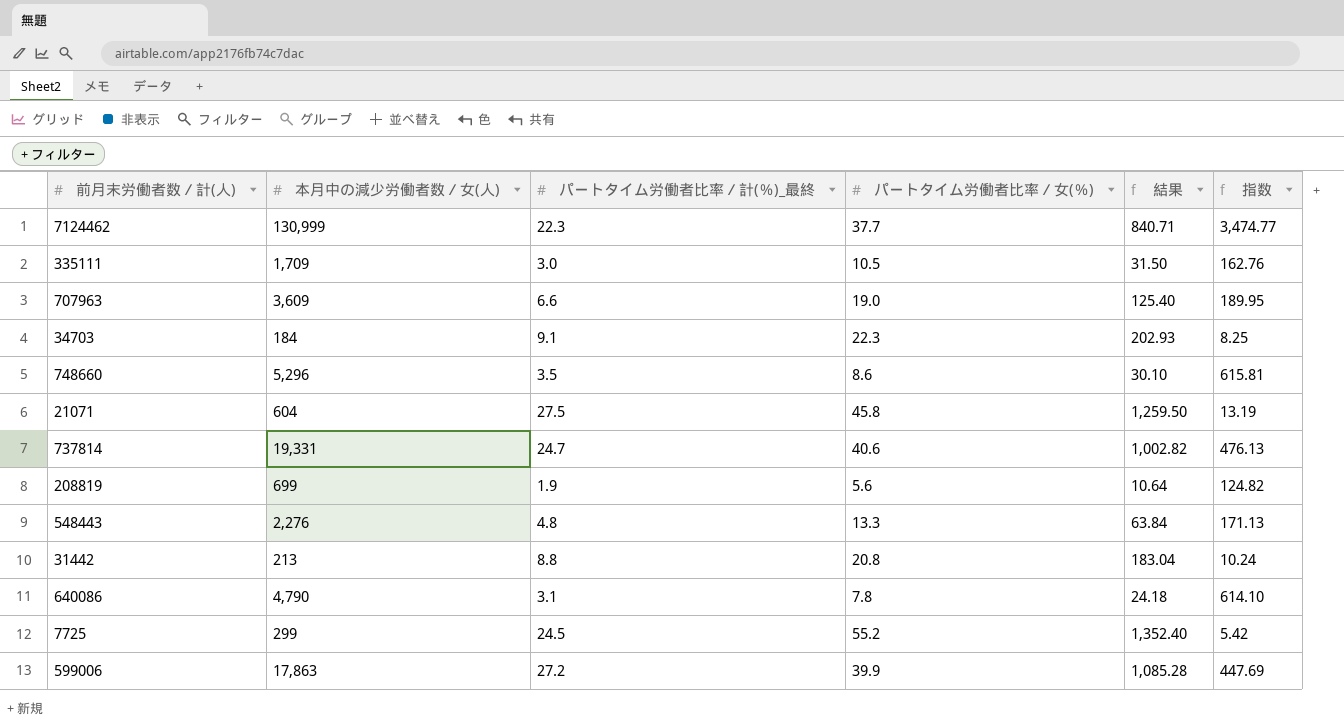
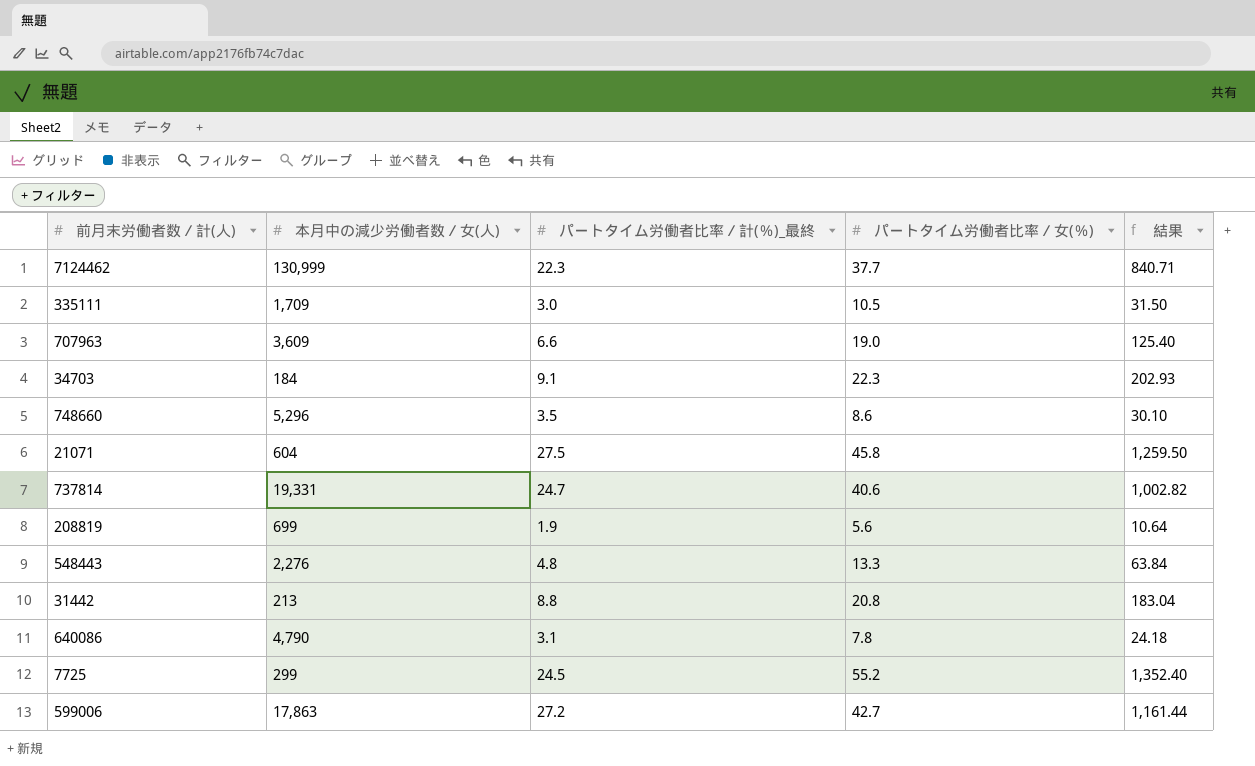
column 指数 | formula: [本月中の減少労働者数／女(人)] / [パートタイム労働者比率／女(％)] -> none
599006 | パートタイム労働者比率／女(％): 39.9 -> 42.7
599006 | 結果: 1,085.28 -> 1,161.44

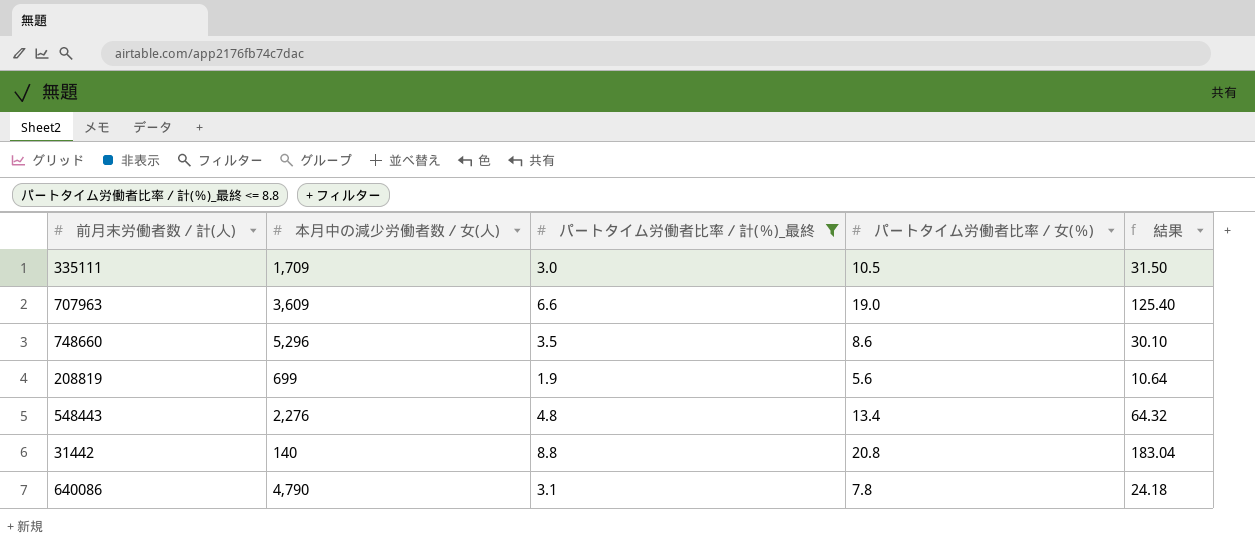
filter: none -> パートタイム労働者比率／計(％)_最終 <= 8.8
548443 | パートタイム労働者比率／女(％): 13.3 -> 13.4
548443 | 結果: 63.84 -> 64.32
31442 | 本月中の減少労働者数／女(人): 213 -> 140

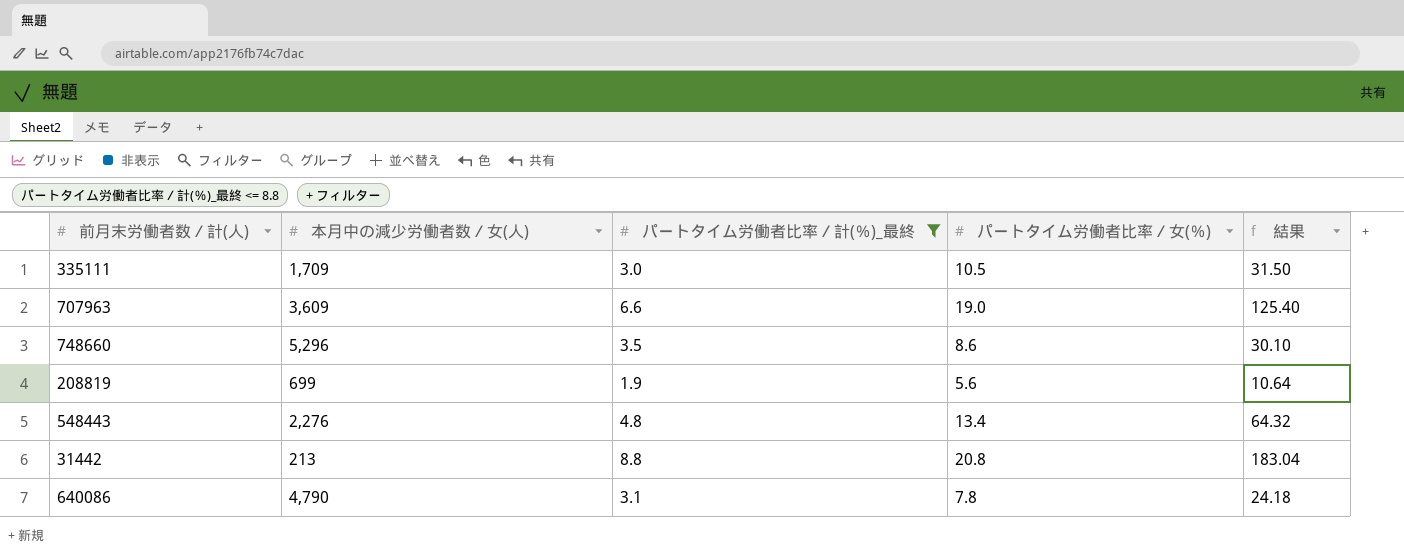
31442 | 本月中の減少労働者数／女(人): 140 -> 213

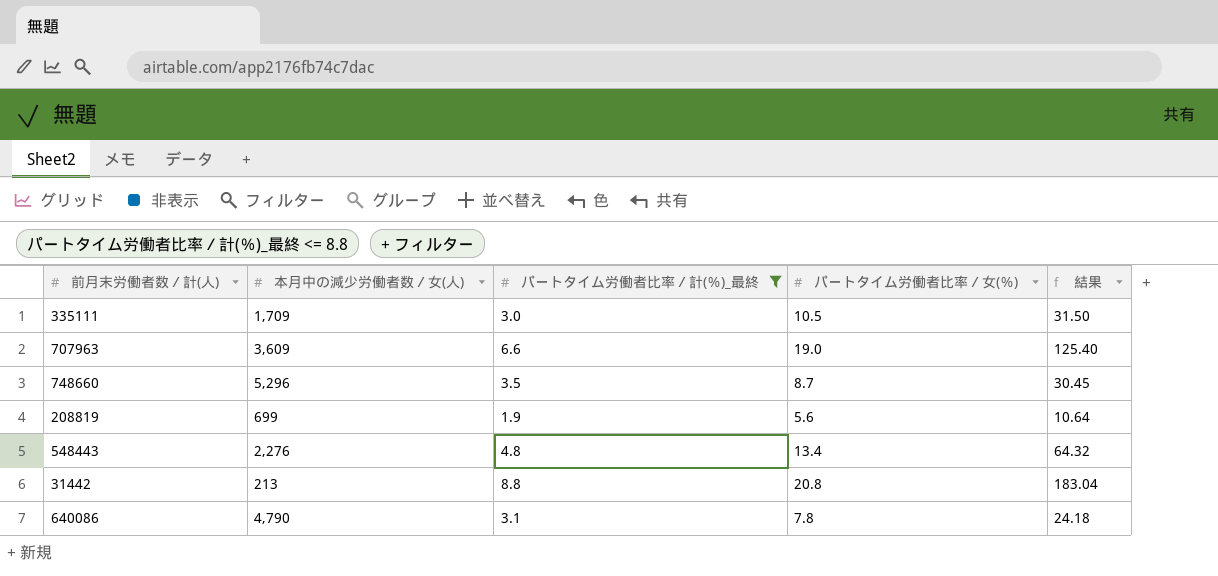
748660 | パートタイム労働者比率／女(％): 8.6 -> 8.7
748660 | 結果: 30.10 -> 30.45

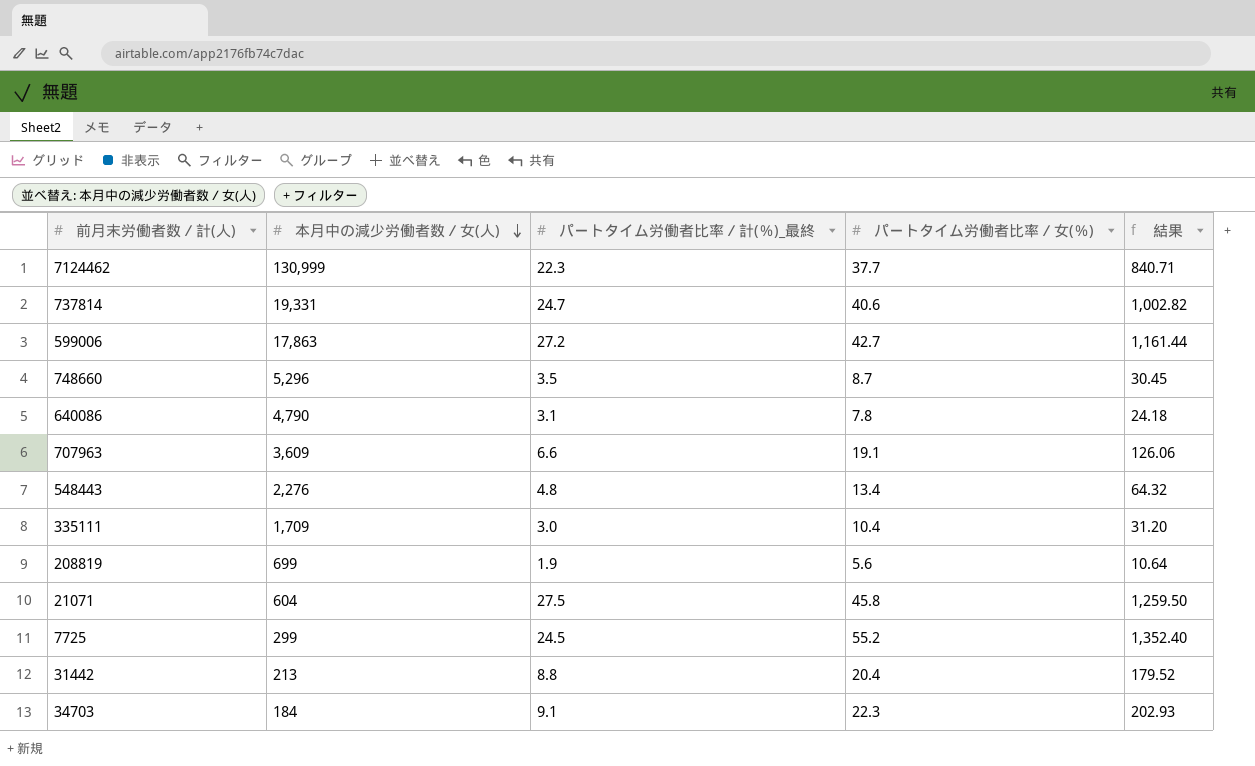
filter: パートタイム労働者比率／計(％)_最終 <= 8.8 -> none
row order: none -> 本月中の減少労働者数／女(人) descending
707963 | パートタイム労働者比率／女(％): 19.0 -> 19.1
707963 | 結果: 125.40 -> 126.06
335111 | パートタイム労働者比率／女(％): 10.5 -> 10.4
335111 | 結果: 31.50 -> 31.20
31442 | パートタイム労働者比率／女(％): 20.8 -> 20.4
31442 | 結果: 183.04 -> 179.52

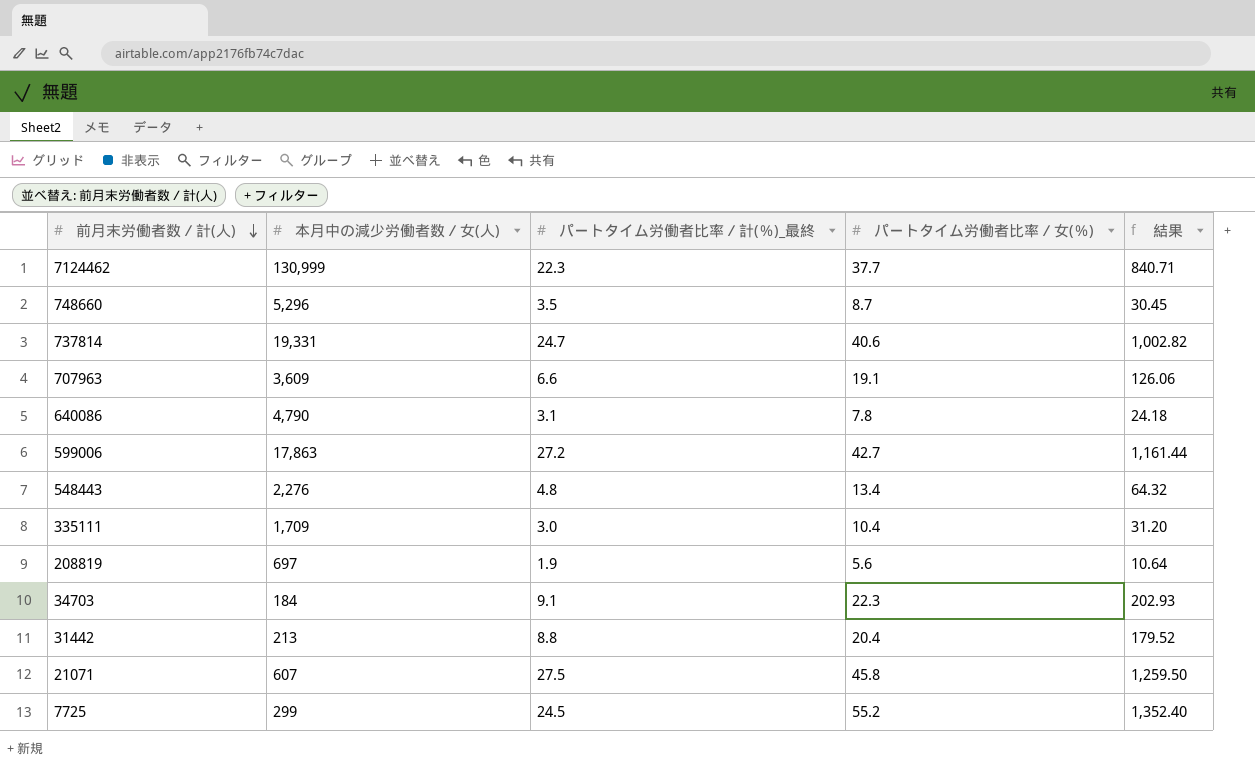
row order: 本月中の減少労働者数／女(人) descending -> 前月末労働者数／計(人) descending
208819 | 本月中の減少労働者数／女(人): 699 -> 697
21071 | 本月中の減少労働者数／女(人): 604 -> 607

